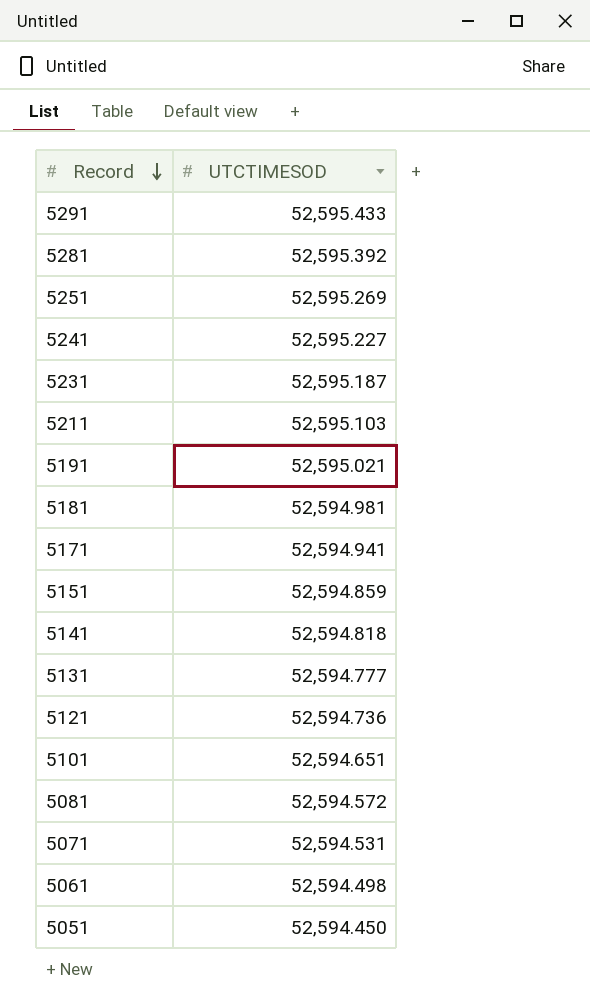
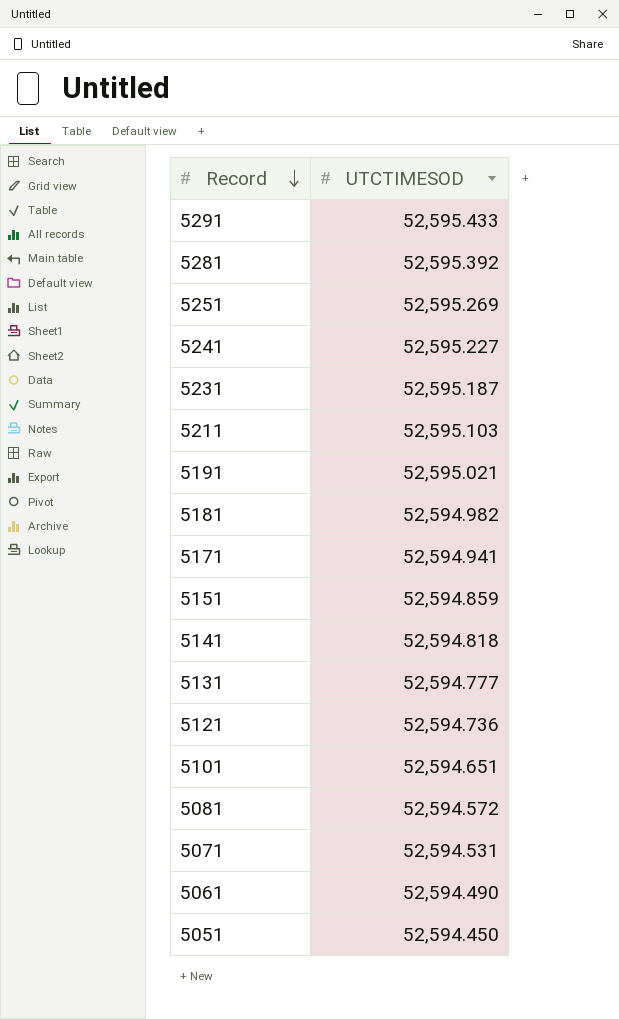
5181 | UTCTIMESOD: 52,594.981 -> 52,594.982
5061 | UTCTIMESOD: 52,594.498 -> 52,594.490

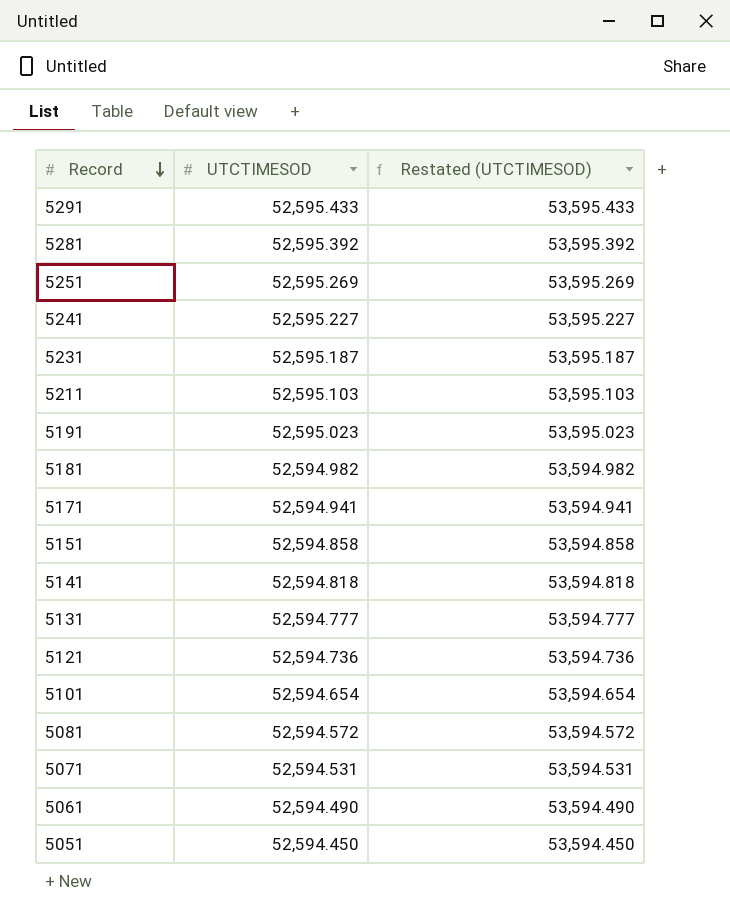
column Restated (UTCTIMESOD) | formula: none -> [UTCTIMESOD] + 1000
5191 | UTCTIMESOD: 52,595.021 -> 52,595.023
5151 | UTCTIMESOD: 52,594.859 -> 52,594.858
5101 | UTCTIMESOD: 52,594.651 -> 52,594.654

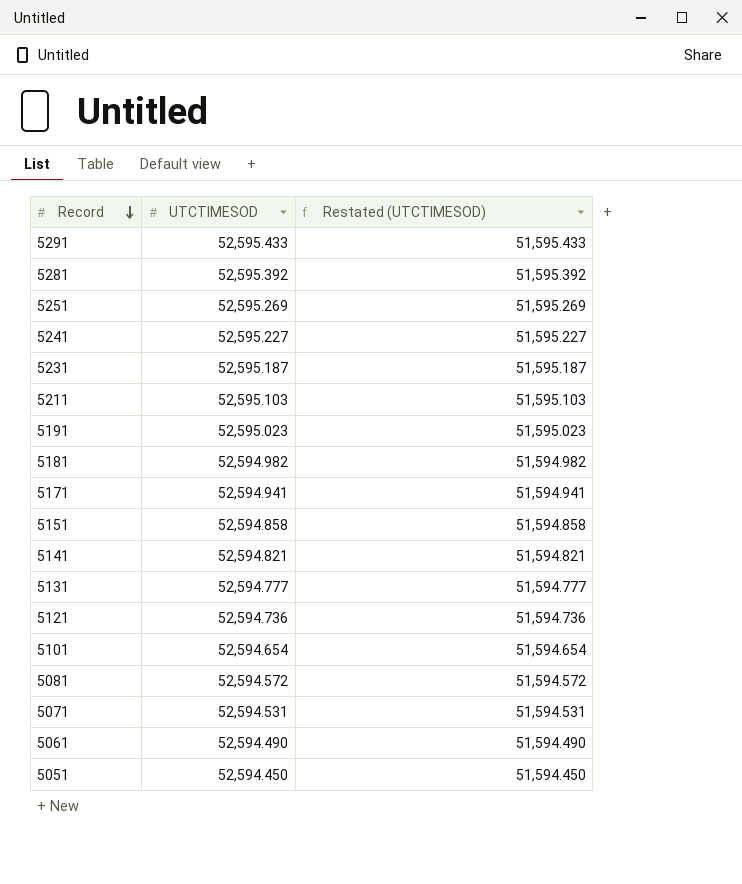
column Restated (UTCTIMESOD) | formula: [UTCTIMESOD] + 1000 -> [UTCTIMESOD] - 1000
5141 | UTCTIMESOD: 52,594.818 -> 52,594.821

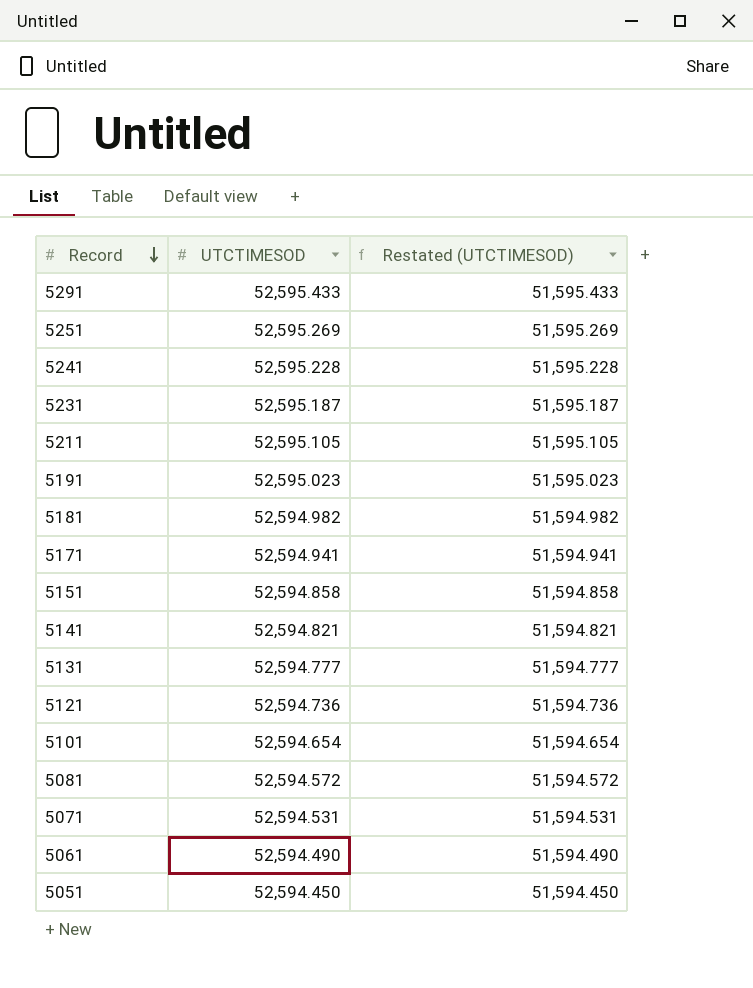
row 5281: 52,595.392 | 51,595.392 -> none
5241 | UTCTIMESOD: 52,595.227 -> 52,595.228
5241 | Restated (UTCTIMESOD): 51,595.227 -> 51,595.228
5211 | UTCTIMESOD: 52,595.103 -> 52,595.105
5211 | Restated (UTCTIMESOD): 51,595.103 -> 51,595.105

